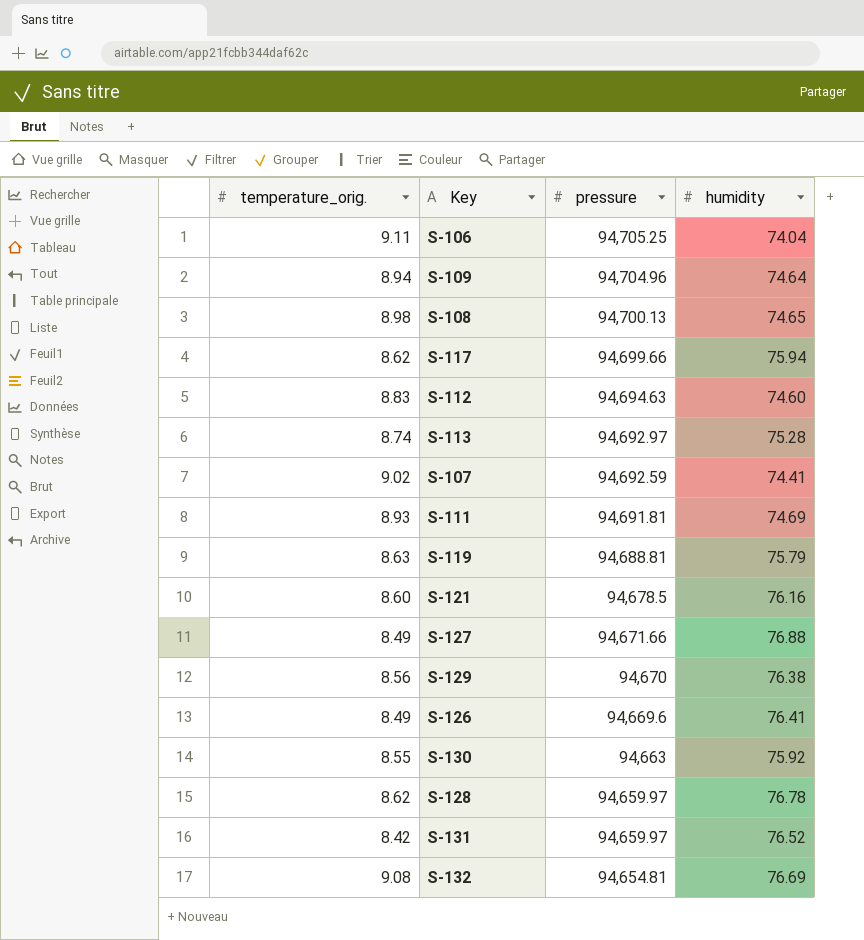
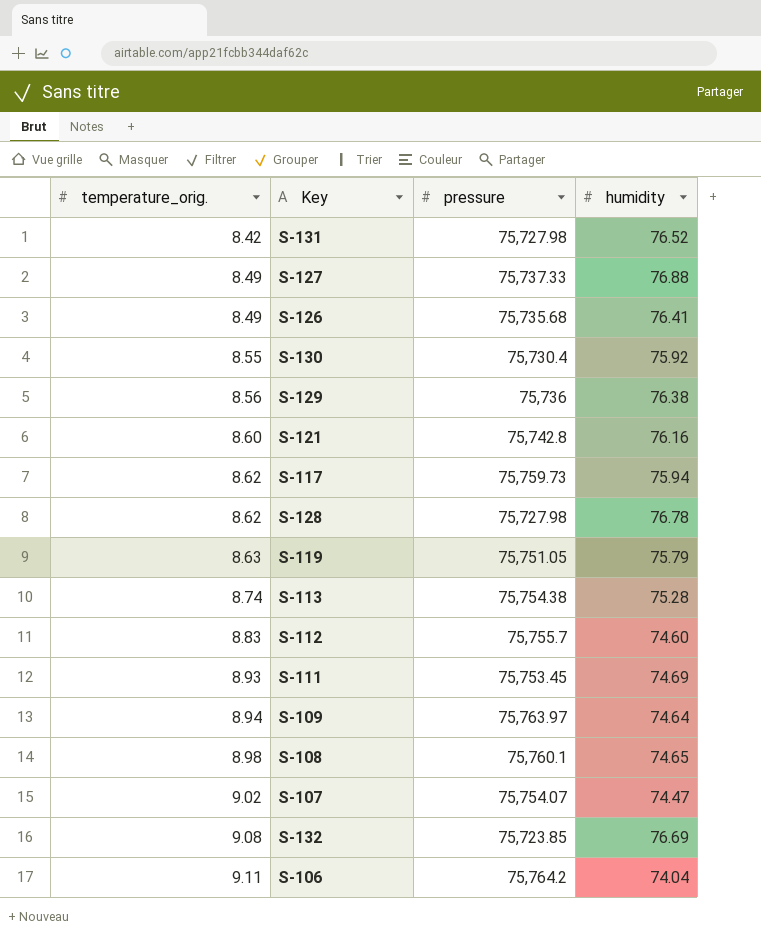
row order: pressure descending -> temperature_orig. ascending
S-131 | pressure: 94,659.97 -> 75,727.98
S-127 | pressure: 94,671.66 -> 75,737.33
S-126 | pressure: 94,669.6 -> 75,735.68
S-130 | pressure: 94,663 -> 75,730.4
S-129 | pressure: 94,670 -> 75,736
S-121 | pressure: 94,678.5 -> 75,742.8
S-117 | pressure: 94,699.66 -> 75,759.73
S-128 | pressure: 94,659.97 -> 75,727.98
S-119 | pressure: 94,688.81 -> 75,751.05
S-113 | pressure: 94,692.97 -> 75,754.38
S-112 | pressure: 94,694.63 -> 75,755.7
S-111 | pressure: 94,691.81 -> 75,753.45
S-109 | pressure: 94,704.96 -> 75,763.97
S-108 | pressure: 94,700.13 -> 75,760.1
S-107 | pressure: 94,692.59 -> 75,754.07
S-107 | humidity: 74.41 -> 74.47
S-132 | pressure: 94,654.81 -> 75,723.85
S-106 | pressure: 94,705.25 -> 75,764.2

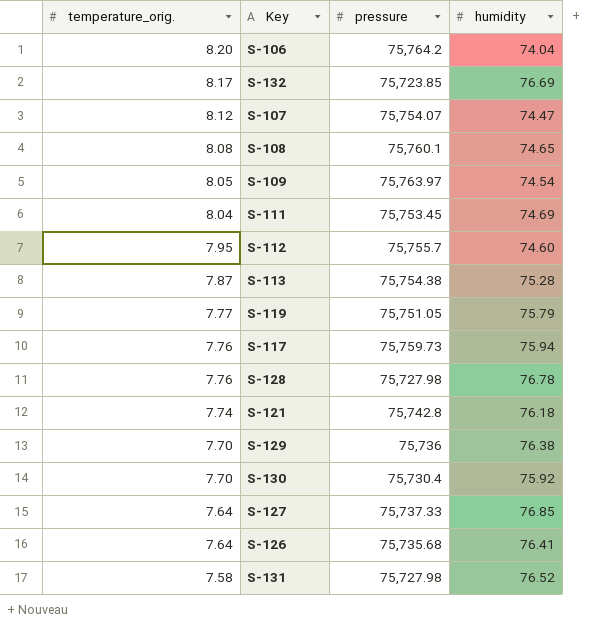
row order: temperature_orig. ascending -> temperature_orig. descending
S-106 | temperature_orig.: 9.11 -> 8.20
S-132 | temperature_orig.: 9.08 -> 8.17
S-107 | temperature_orig.: 9.02 -> 8.12
S-108 | temperature_orig.: 8.98 -> 8.08
S-109 | temperature_orig.: 8.94 -> 8.05
S-109 | humidity: 74.64 -> 74.54
S-111 | temperature_orig.: 8.93 -> 8.04
S-112 | temperature_orig.: 8.83 -> 7.95
S-113 | temperature_orig.: 8.74 -> 7.87
S-119 | temperature_orig.: 8.63 -> 7.77
S-117 | temperature_orig.: 8.62 -> 7.76
S-128 | temperature_orig.: 8.62 -> 7.76
S-121 | temperature_orig.: 8.60 -> 7.74
S-121 | humidity: 76.16 -> 76.18
S-129 | temperature_orig.: 8.56 -> 7.70
S-130 | temperature_orig.: 8.55 -> 7.70
S-127 | temperature_orig.: 8.49 -> 7.64
S-127 | humidity: 76.88 -> 76.85
S-126 | temperature_orig.: 8.49 -> 7.64
S-131 | temperature_orig.: 8.42 -> 7.58

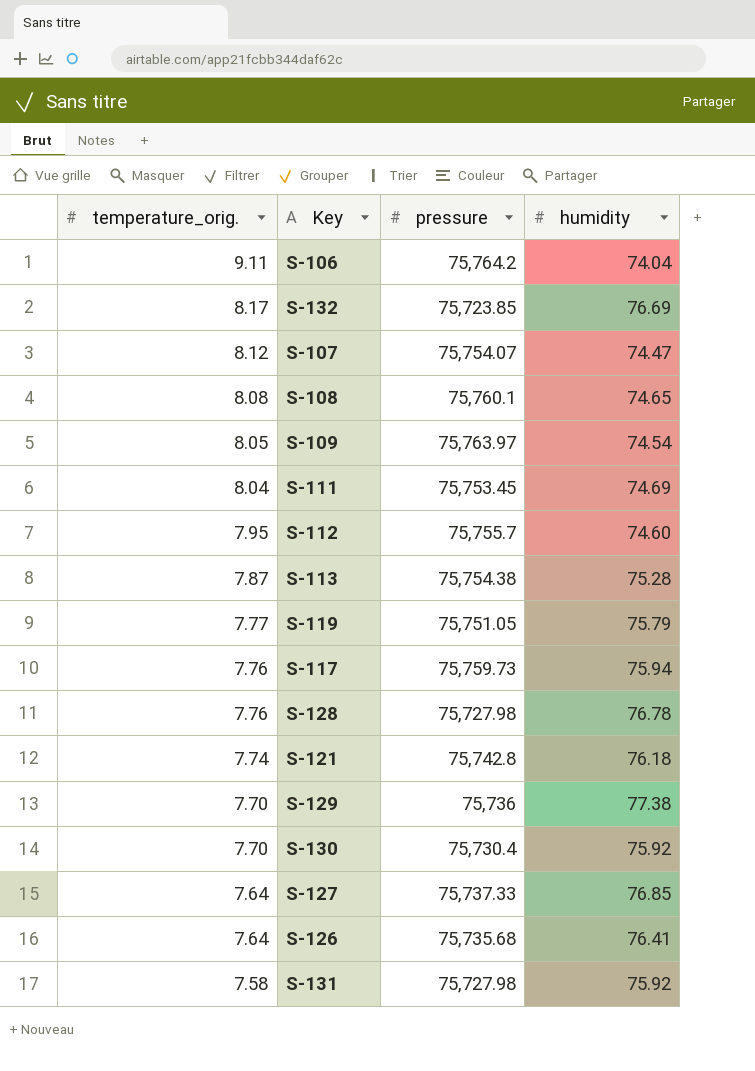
S-106 | temperature_orig.: 8.20 -> 9.11
S-129 | humidity: 76.38 -> 77.38
S-131 | humidity: 76.52 -> 75.92

